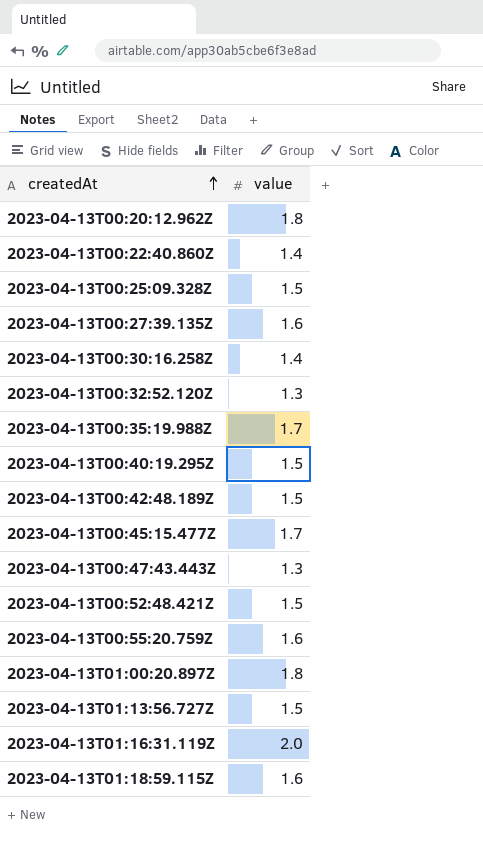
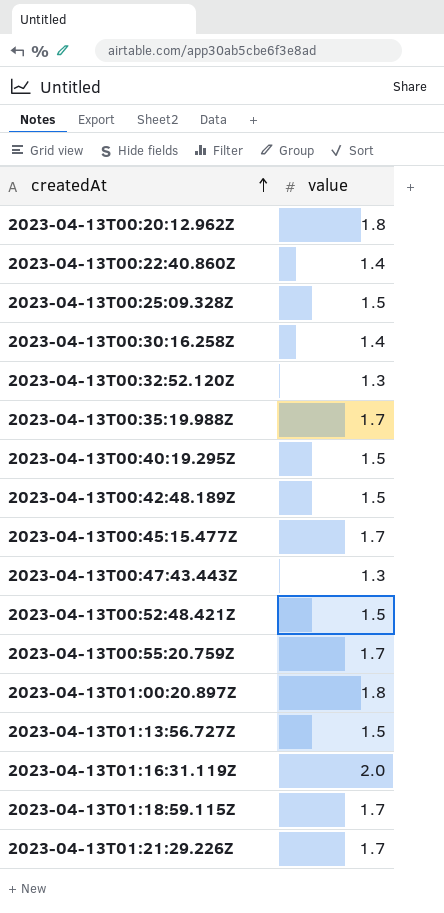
row 2023-04-13T00:27:39.135Z: 1.6 -> none
2023-04-13T00:55:20.759Z | value: 1.6 -> 1.7
2023-04-13T01:18:59.115Z | value: 1.6 -> 1.7
row 2023-04-13T01:21:29.226Z: none -> 1.7

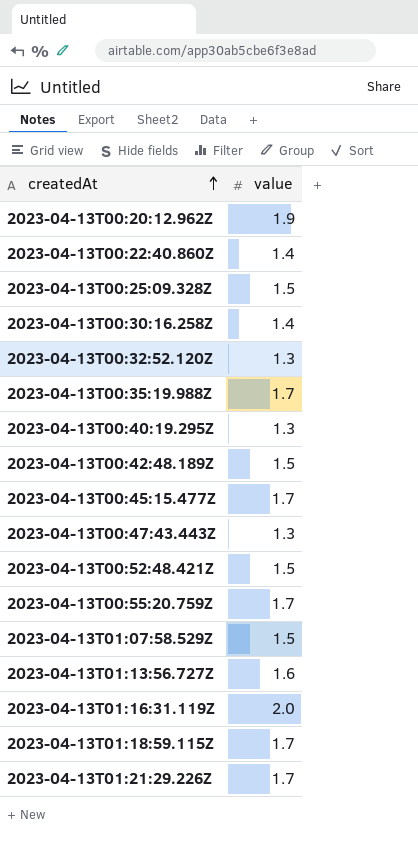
row 2023-04-13T01:00:20.897Z: 1.8 -> none
2023-04-13T00:20:12.962Z | value: 1.8 -> 1.9
2023-04-13T00:40:19.295Z | value: 1.5 -> 1.3
row 2023-04-13T01:07:58.529Z: none -> 1.5
2023-04-13T01:13:56.727Z | value: 1.5 -> 1.6

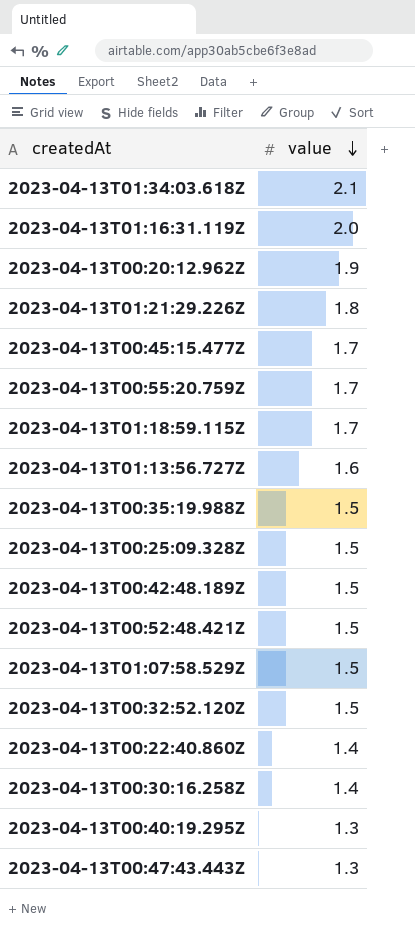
row order: createdAt ascending -> value descending
row 2023-04-13T01:34:03.618Z: none -> 2.1
2023-04-13T01:21:29.226Z | value: 1.7 -> 1.8
2023-04-13T00:35:19.988Z | value: 1.7 -> 1.5
2023-04-13T00:32:52.120Z | value: 1.3 -> 1.5

